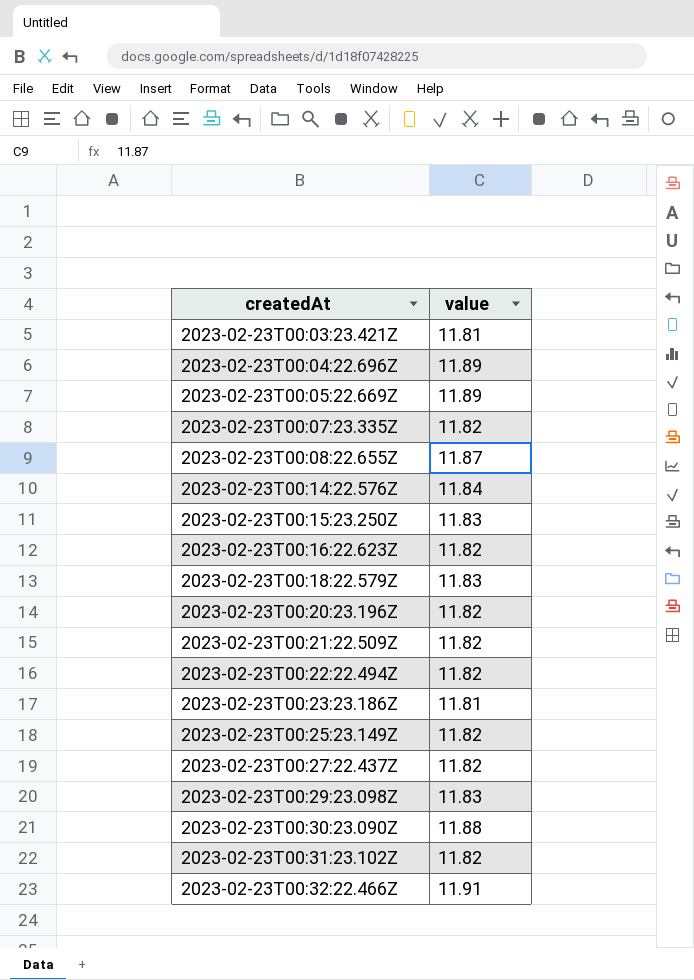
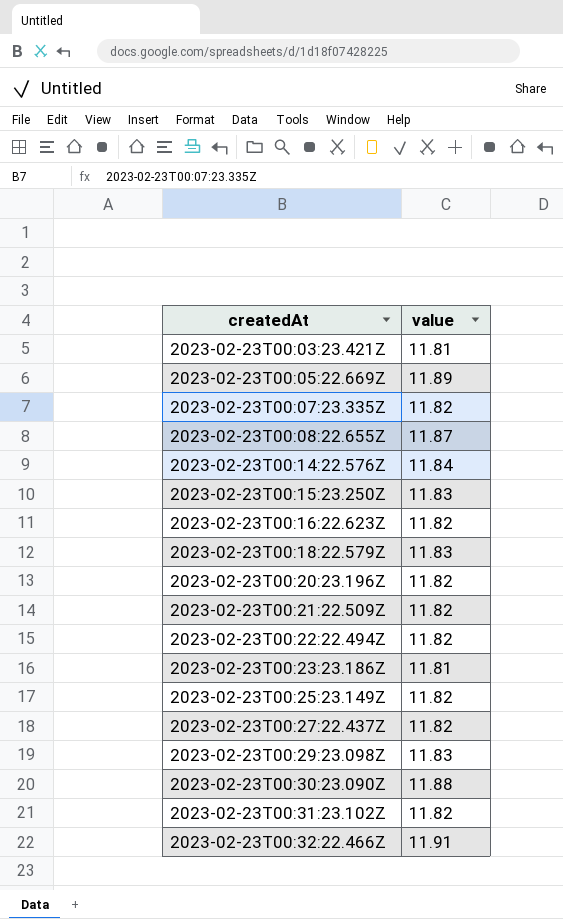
row 2023-02-23T00:04:22.696Z: 11.89 -> none

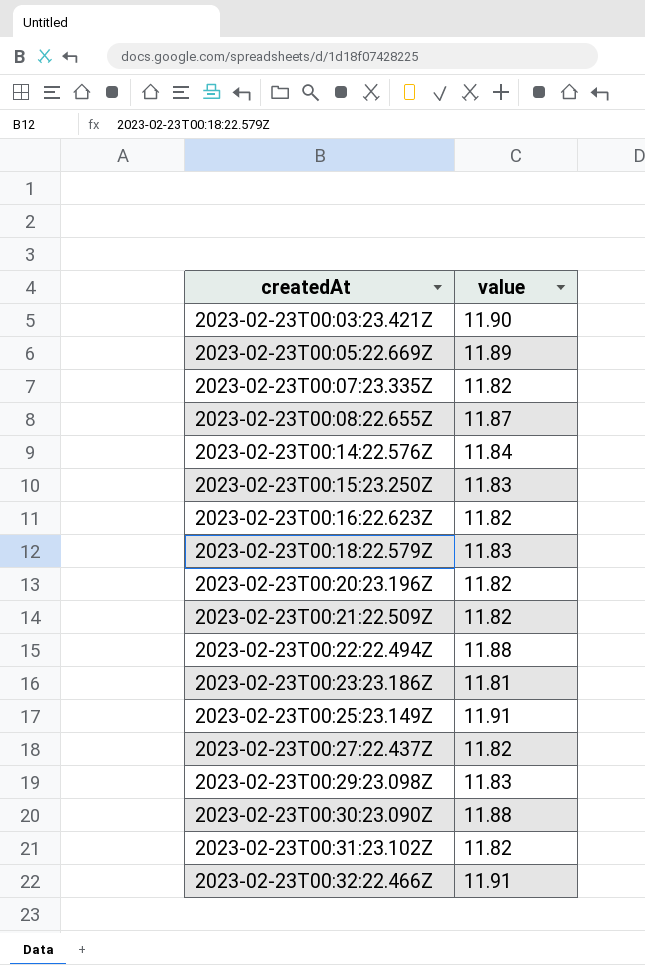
2023-02-23T00:03:23.421Z | value: 11.81 -> 11.90
2023-02-23T00:22:22.494Z | value: 11.82 -> 11.88
2023-02-23T00:25:23.149Z | value: 11.82 -> 11.91

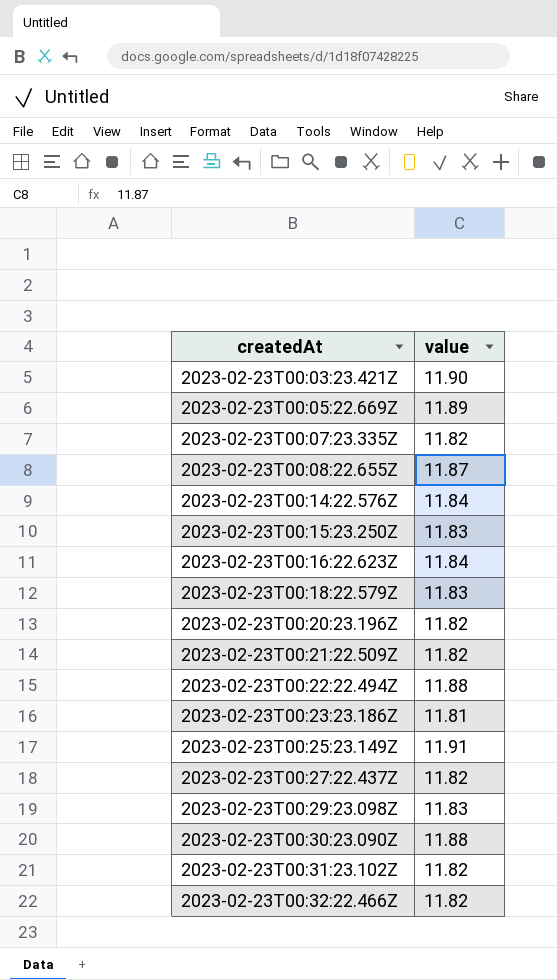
2023-02-23T00:16:22.623Z | value: 11.82 -> 11.84
2023-02-23T00:32:22.466Z | value: 11.91 -> 11.82

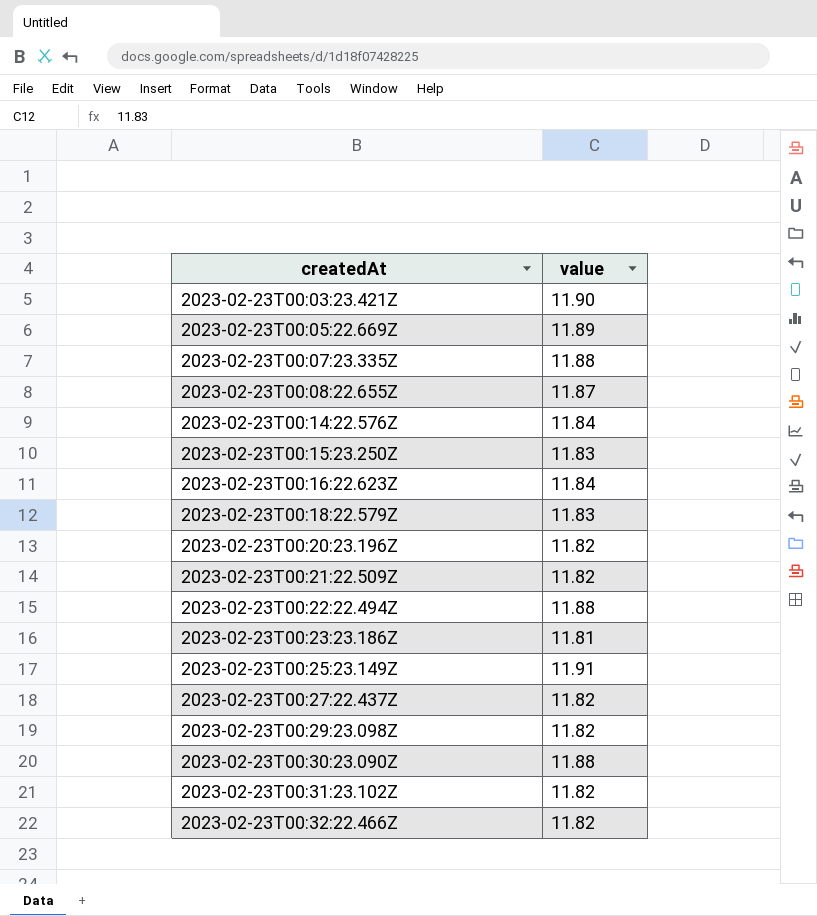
2023-02-23T00:07:23.335Z | value: 11.82 -> 11.88
2023-02-23T00:29:23.098Z | value: 11.83 -> 11.82

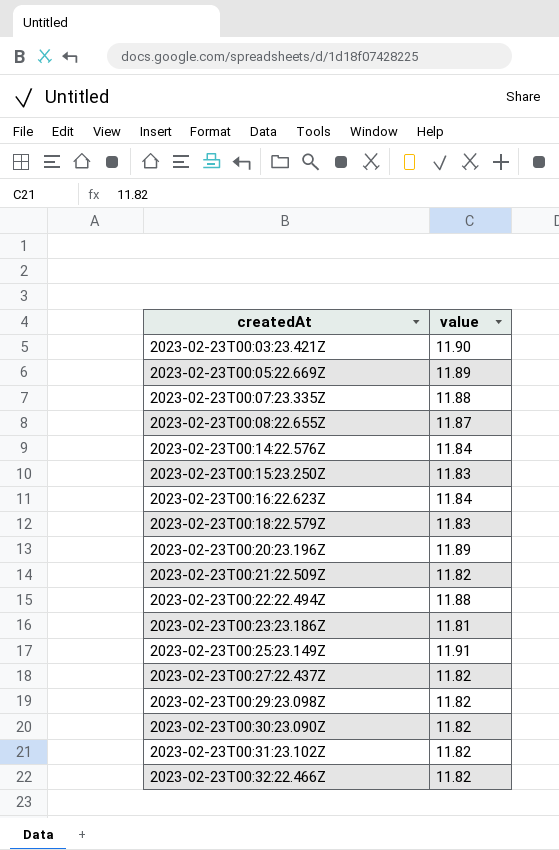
2023-02-23T00:20:23.196Z | value: 11.82 -> 11.89
2023-02-23T00:30:23.090Z | value: 11.88 -> 11.82

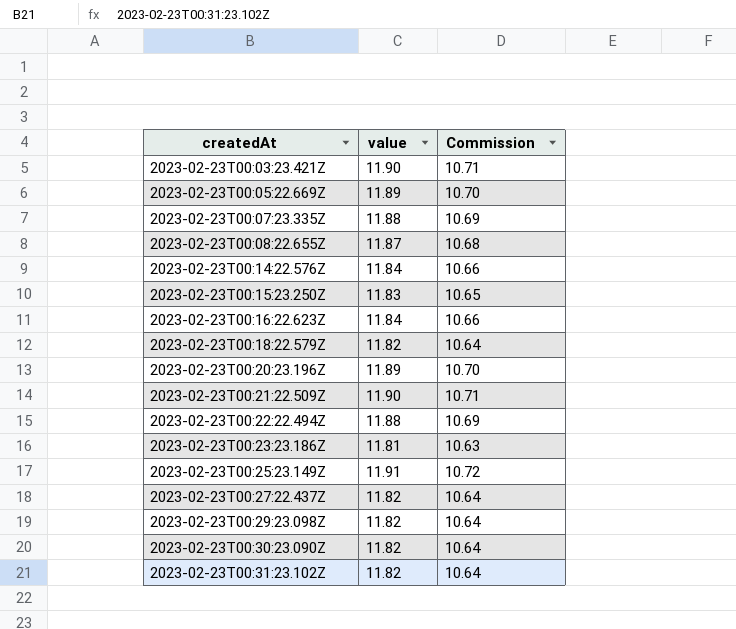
column Commission | formula: none -> [value] * 0.9
row 2023-02-23T00:32:22.466Z: 11.82 -> none
2023-02-23T00:18:22.579Z | value: 11.83 -> 11.82
2023-02-23T00:21:22.509Z | value: 11.82 -> 11.90

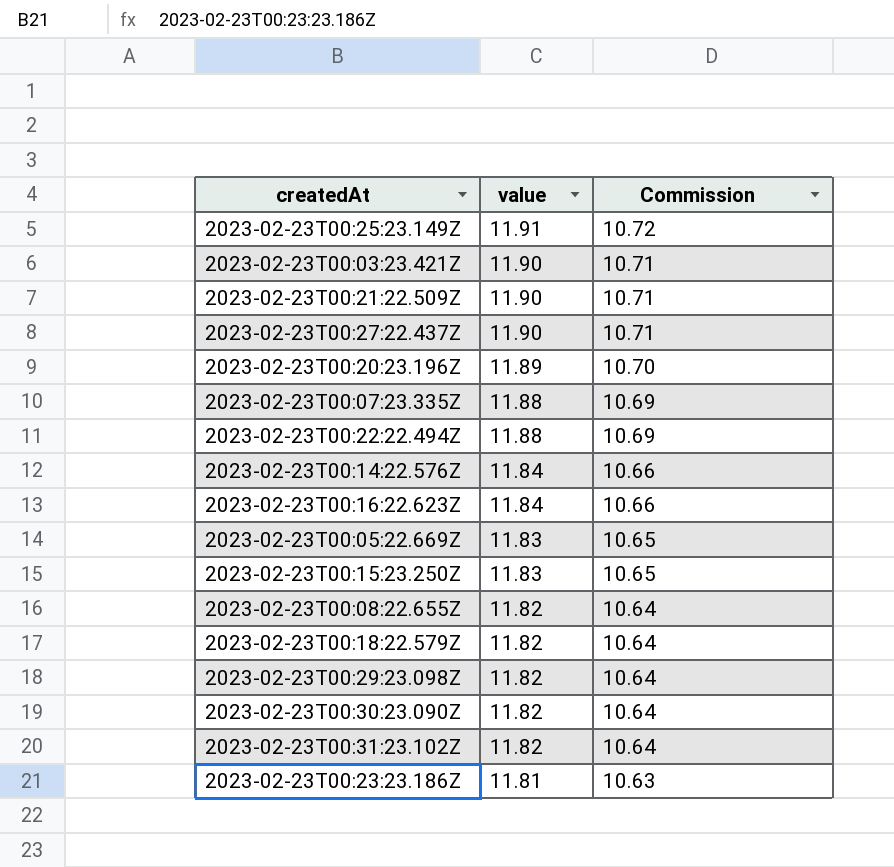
row order: createdAt ascending -> value descending
2023-02-23T00:27:22.437Z | value: 11.82 -> 11.90
2023-02-23T00:27:22.437Z | Commission: 10.64 -> 10.71
2023-02-23T00:05:22.669Z | value: 11.89 -> 11.83
2023-02-23T00:05:22.669Z | Commission: 10.70 -> 10.65
2023-02-23T00:08:22.655Z | value: 11.87 -> 11.82
2023-02-23T00:08:22.655Z | Commission: 10.68 -> 10.64

